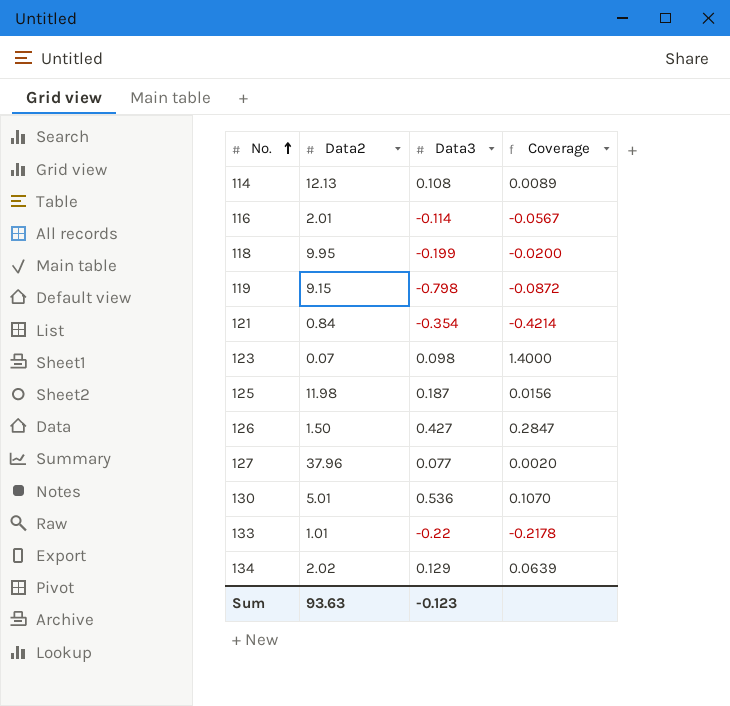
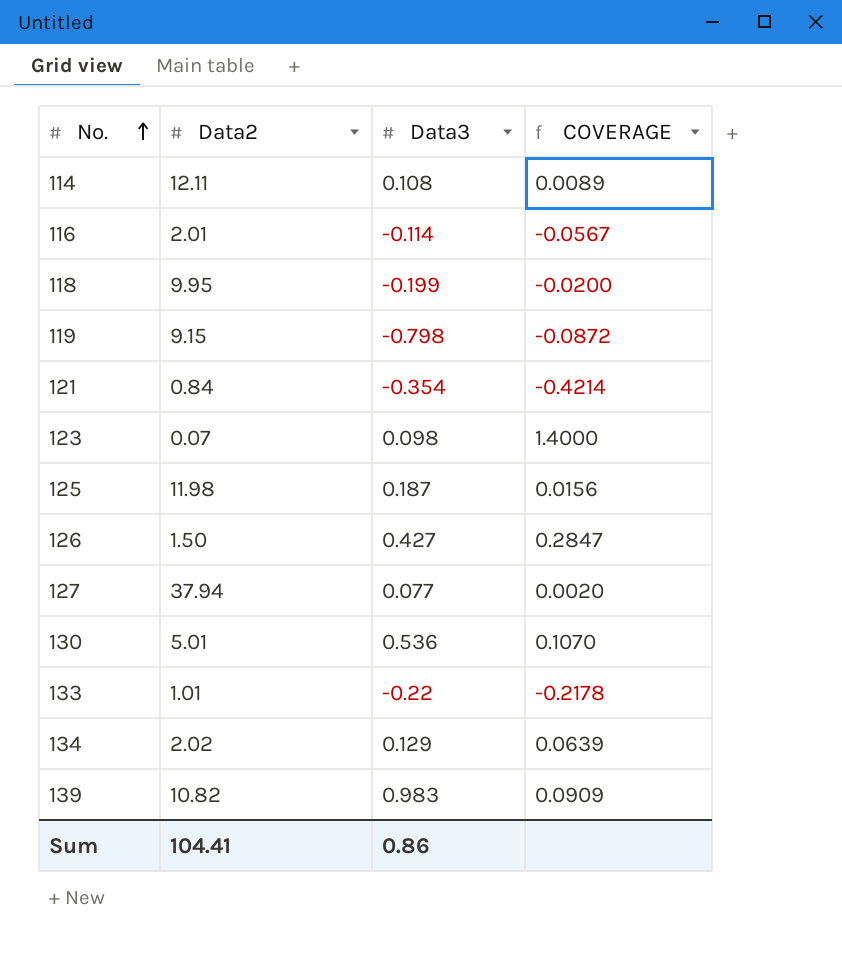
column name: Coverage -> COVERAGE
114 | Data2: 12.13 -> 12.11
127 | Data2: 37.96 -> 37.94
row 139: none -> 10.82 | 0.983 | 0.0909
Sum | Data2: 93.63 -> 104.41
Sum | Data3: -0.123 -> 0.86

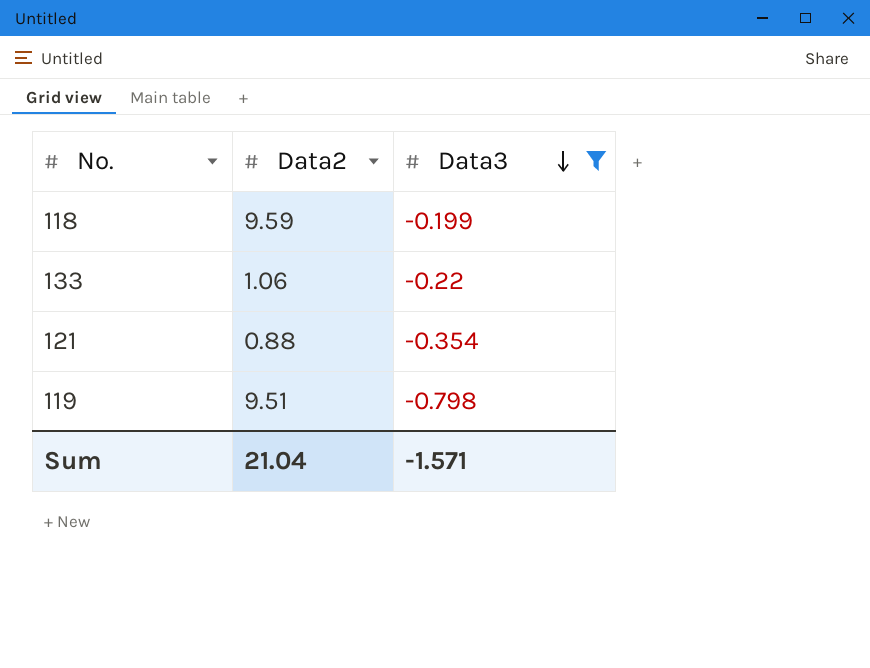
filter: none -> Data3 <= -0.199
row order: No. ascending -> Data3 descending
column COVERAGE | formula: [Data3] / [Data2] -> none
118 | Data2: 9.95 -> 9.59
133 | Data2: 1.01 -> 1.06
121 | Data2: 0.84 -> 0.88
119 | Data2: 9.15 -> 9.51
Sum | Data2: 104.41 -> 21.04
Sum | Data3: 0.86 -> -1.571

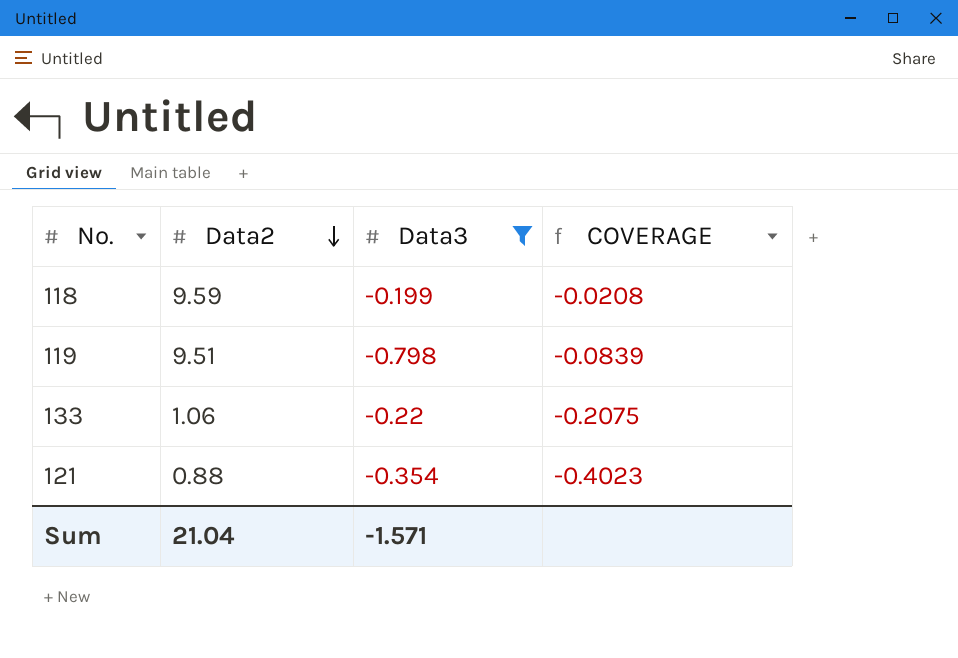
row order: Data3 descending -> Data2 descending
column COVERAGE | formula: none -> [Data3] / [Data2]

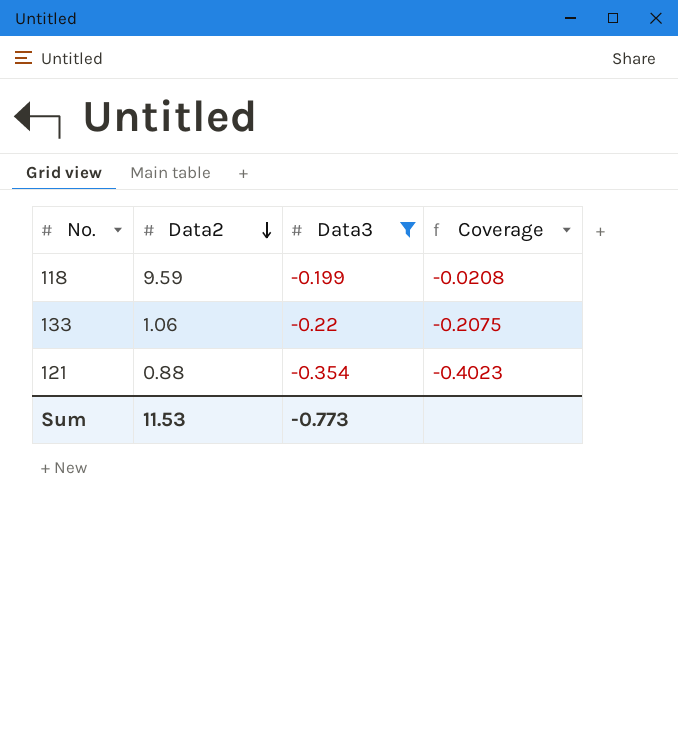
column name: COVERAGE -> Coverage
row 119: 9.51 | -0.798 | -0.0839 -> none
Sum | Data2: 21.04 -> 11.53
Sum | Data3: -1.571 -> -0.773

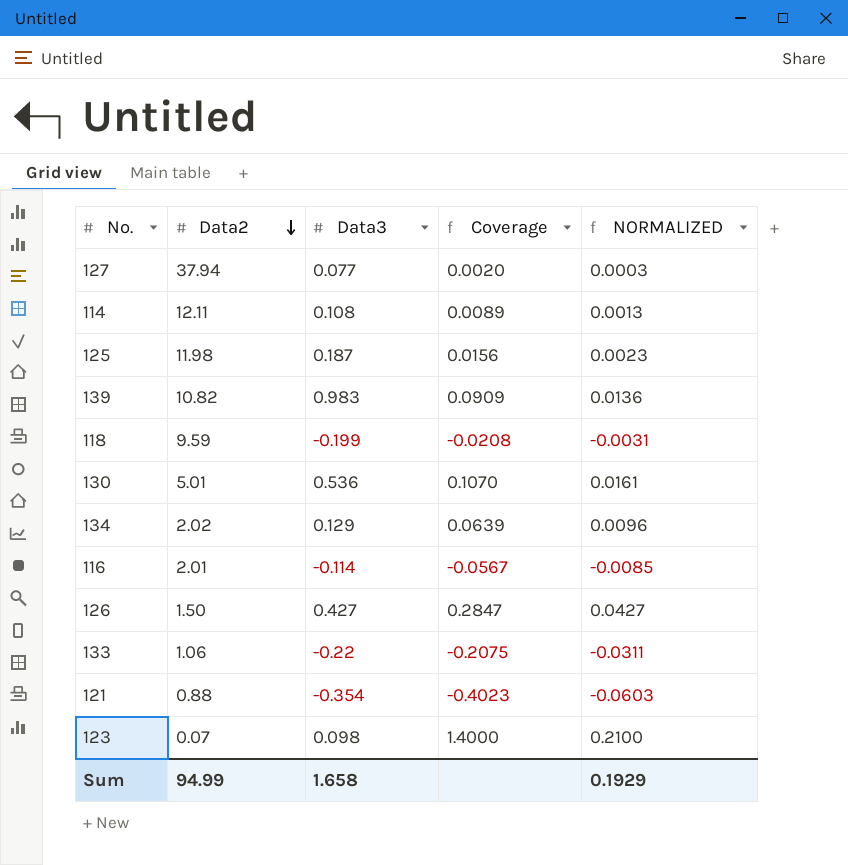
filter: Data3 <= -0.199 -> none
column NORMALIZED | formula: none -> [Coverage] * 0.15
Sum | Data2: 11.53 -> 94.99
Sum | Data3: -0.773 -> 1.658

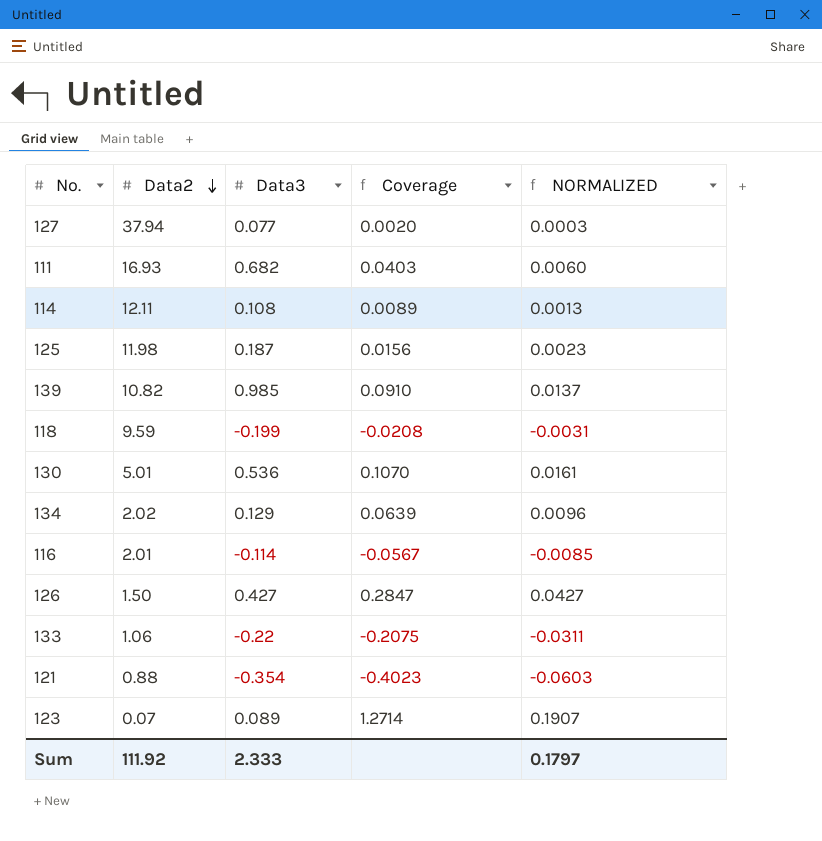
row 111: none -> 16.93 | 0.682 | 0.0403 | 0.0060
139 | Data3: 0.983 -> 0.985
139 | Coverage: 0.0909 -> 0.0910
139 | NORMALIZED: 0.0136 -> 0.0137
123 | Data3: 0.098 -> 0.089
123 | Coverage: 1.4000 -> 1.2714
123 | NORMALIZED: 0.2100 -> 0.1907
Sum | Data2: 94.99 -> 111.92
Sum | Data3: 1.658 -> 2.333
Sum | NORMALIZED: 0.1929 -> 0.1797

